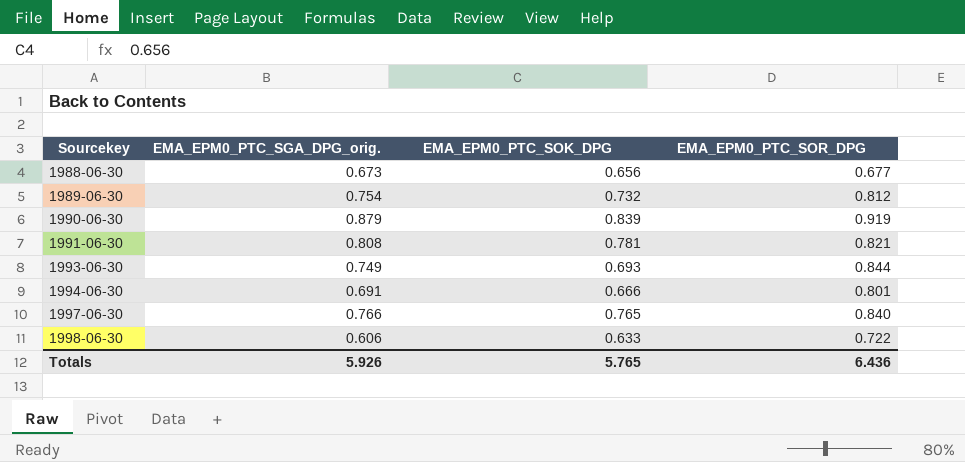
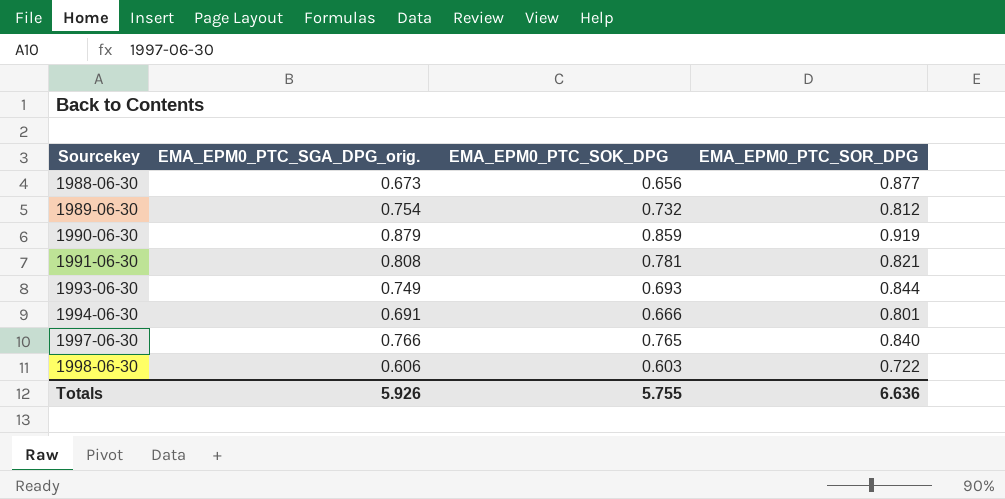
1988-06-30 | EMA_EPM0_PTC_SOR_DPG: 0.677 -> 0.877
1990-06-30 | EMA_EPM0_PTC_SOK_DPG: 0.839 -> 0.859
1998-06-30 | EMA_EPM0_PTC_SOK_DPG: 0.633 -> 0.603
Totals | EMA_EPM0_PTC_SOK_DPG: 5.765 -> 5.755
Totals | EMA_EPM0_PTC_SOR_DPG: 6.436 -> 6.636

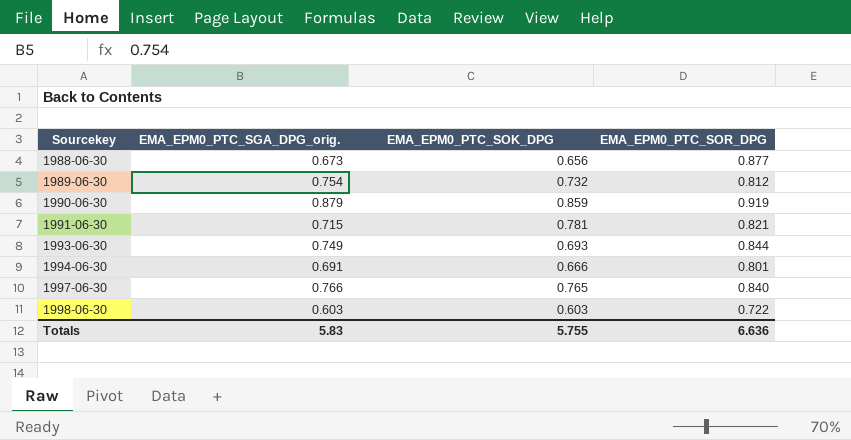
1991-06-30 | EMA_EPM0_PTC_SGA_DPG_orig.: 0.808 -> 0.715
1998-06-30 | EMA_EPM0_PTC_SGA_DPG_orig.: 0.606 -> 0.603
Totals | EMA_EPM0_PTC_SGA_DPG_orig.: 5.926 -> 5.83

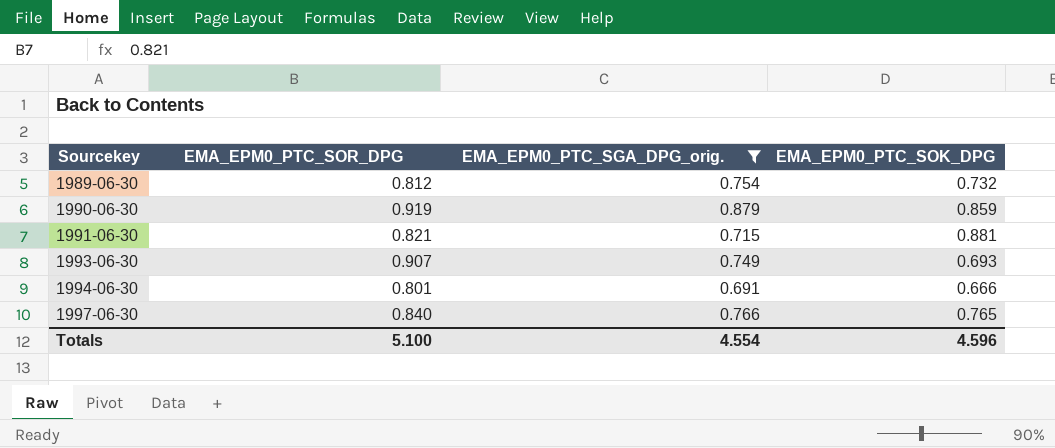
filter: none -> EMA_EPM0_PTC_SGA_DPG_orig. >= 0.691
column EMA_EPM0_PTC_SOR_DPG | position: 4 -> 2
1991-06-30 | EMA_EPM0_PTC_SOK_DPG: 0.781 -> 0.881
1993-06-30 | EMA_EPM0_PTC_SOR_DPG: 0.844 -> 0.907
Totals | EMA_EPM0_PTC_SOR_DPG: 6.636 -> 5.100
Totals | EMA_EPM0_PTC_SGA_DPG_orig.: 5.83 -> 4.554
Totals | EMA_EPM0_PTC_SOK_DPG: 5.755 -> 4.596

